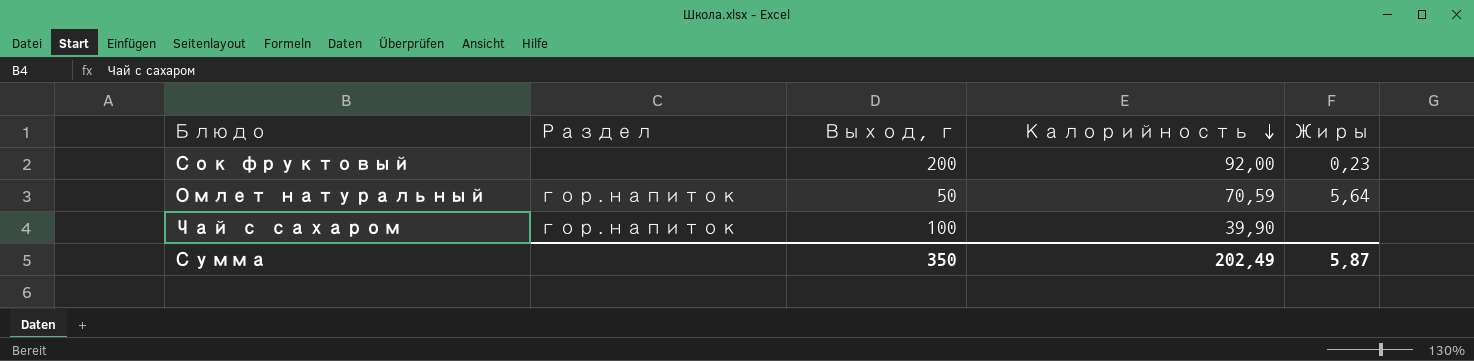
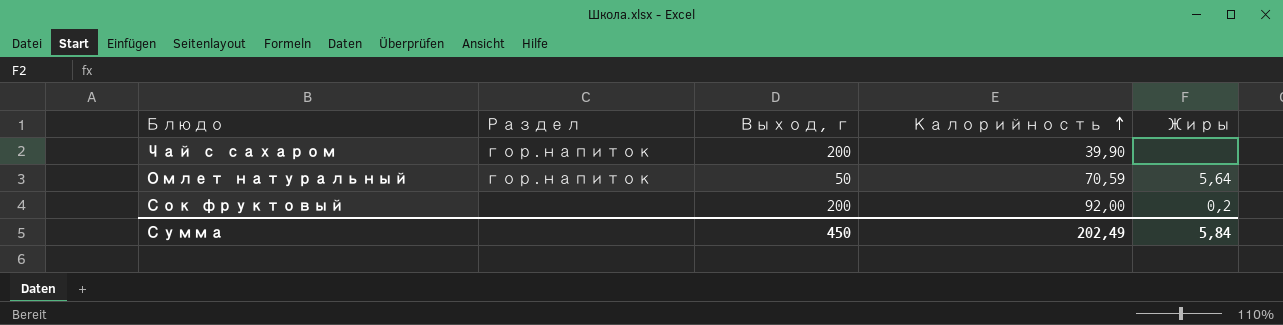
row order: Калорийность descending -> Калорийность ascending
Чай с сахаром | Выход, г: 100 -> 200
Сок фруктовый | Жиры: 0,23 -> 0,2
Сумма | Выход, г: 350 -> 450
Сумма | Жиры: 5,87 -> 5,84

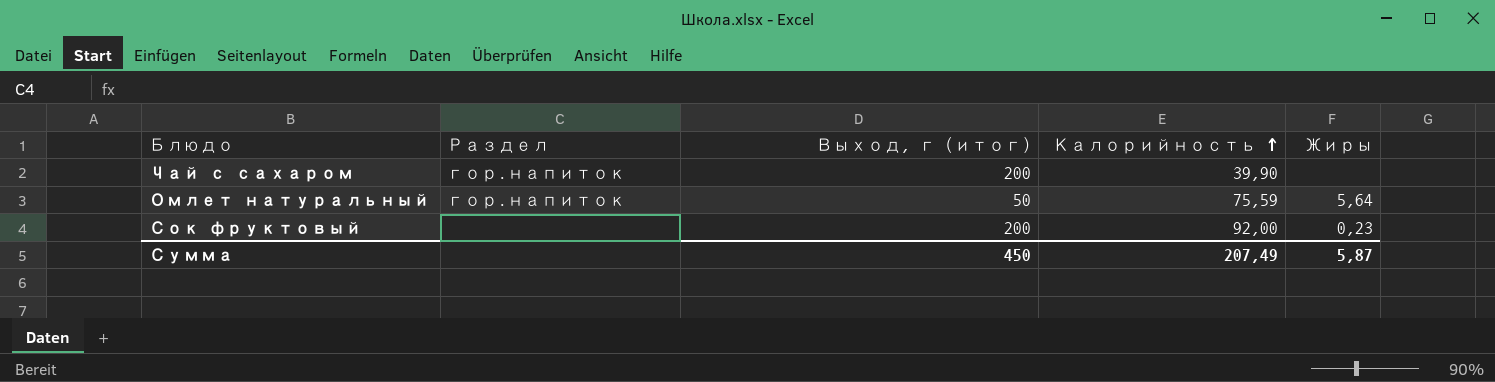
column name: Выход, г -> Выход, г (итог)
Омлет натуральный | Калорийность: 70,59 -> 75,59
Сок фруктовый | Жиры: 0,2 -> 0,23
Сумма | Калорийность: 202,49 -> 207,49
Сумма | Жиры: 5,84 -> 5,87

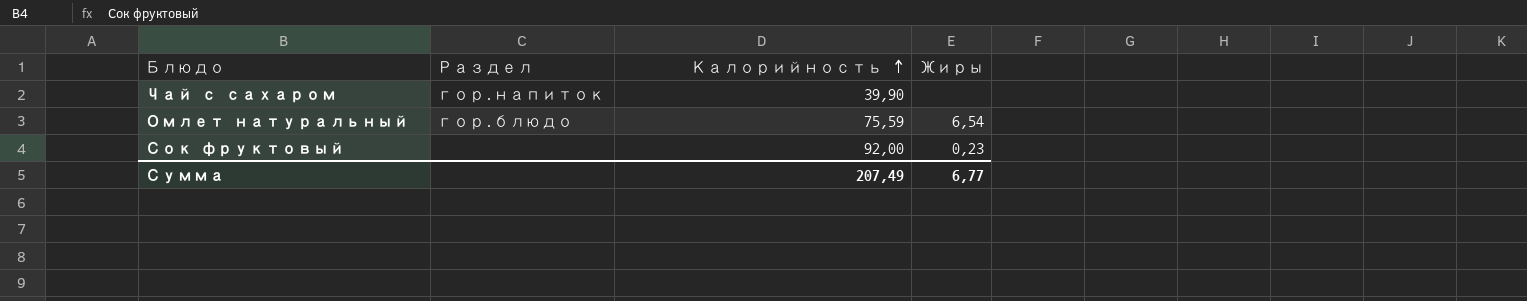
column Выход, г (итог) | position: 3 -> none
Омлет натуральный | Раздел: гор.напиток -> гор.блюдо
Омлет натуральный | Жиры: 5,64 -> 6,54
Сумма | Жиры: 5,87 -> 6,77

